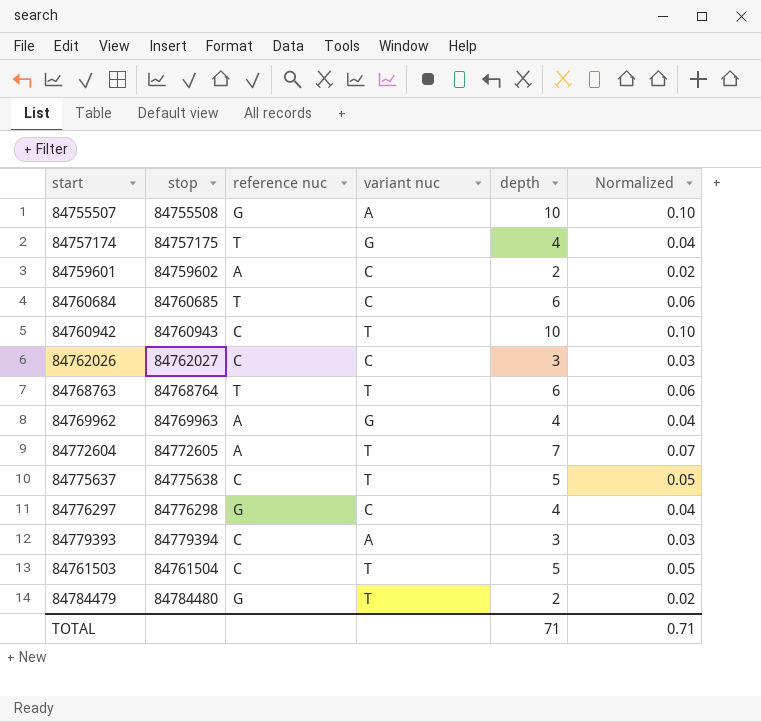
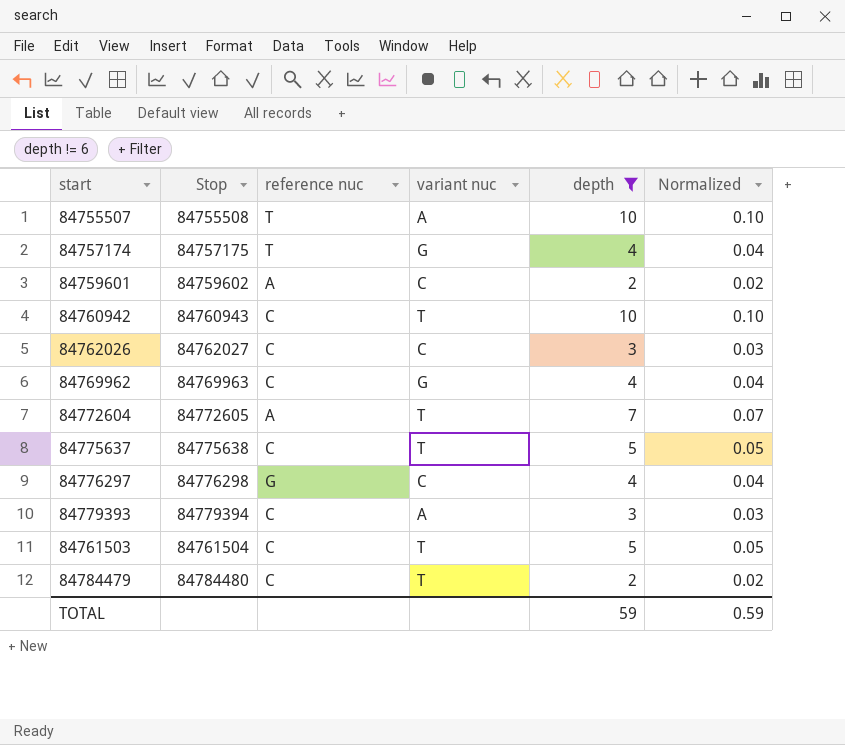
filter: none -> depth != 6
column name: stop -> Stop
84755507 | reference nuc: G -> T
84769962 | reference nuc: A -> C
84784479 | reference nuc: G -> C
TOTAL | depth: 71 -> 59
TOTAL | Normalized: 0.71 -> 0.59

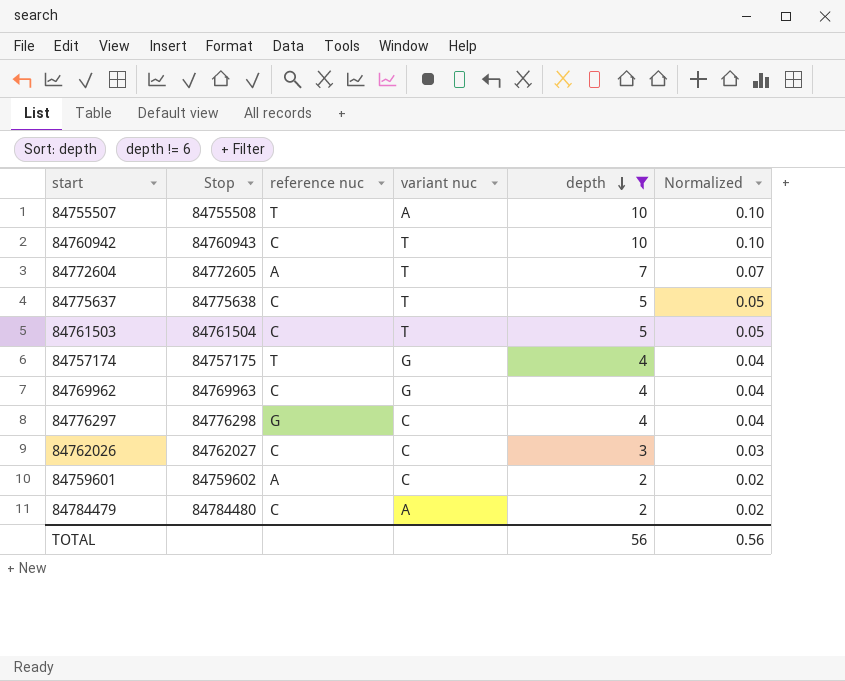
row order: none -> depth descending
row 84779393: 84779394 | C | A | 3 | 0.03 -> none
84784479 | variant nuc: T -> A
TOTAL | depth: 59 -> 56
TOTAL | Normalized: 0.59 -> 0.56

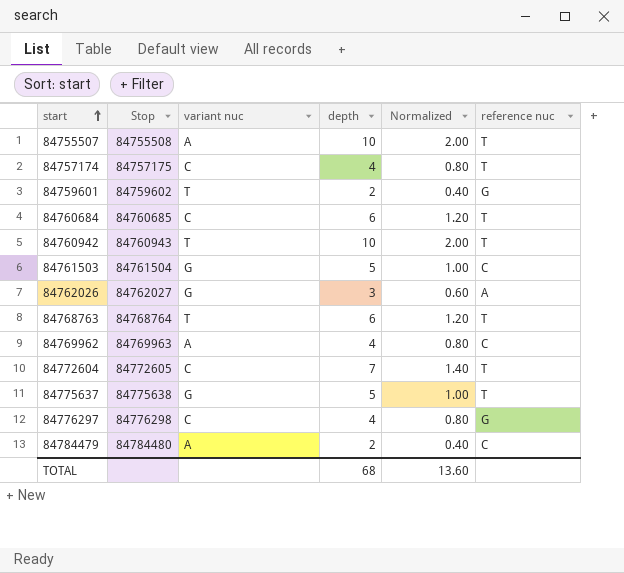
filter: depth != 6 -> none
row order: depth descending -> start ascending
column Normalized | formula: [depth] * 0.01 -> [depth] * 0.2
column reference nuc | position: 3 -> 6
84757174 | variant nuc: G -> C
84759601 | variant nuc: C -> T
84759601 | reference nuc: A -> G
84760942 | reference nuc: C -> T
84761503 | variant nuc: T -> G
84762026 | variant nuc: C -> G
84762026 | reference nuc: C -> A
84769962 | variant nuc: G -> A
84772604 | variant nuc: T -> C
84772604 | reference nuc: A -> T
84775637 | variant nuc: T -> G
84775637 | reference nuc: C -> T
TOTAL | depth: 56 -> 68
TOTAL | Normalized: 0.56 -> 13.60

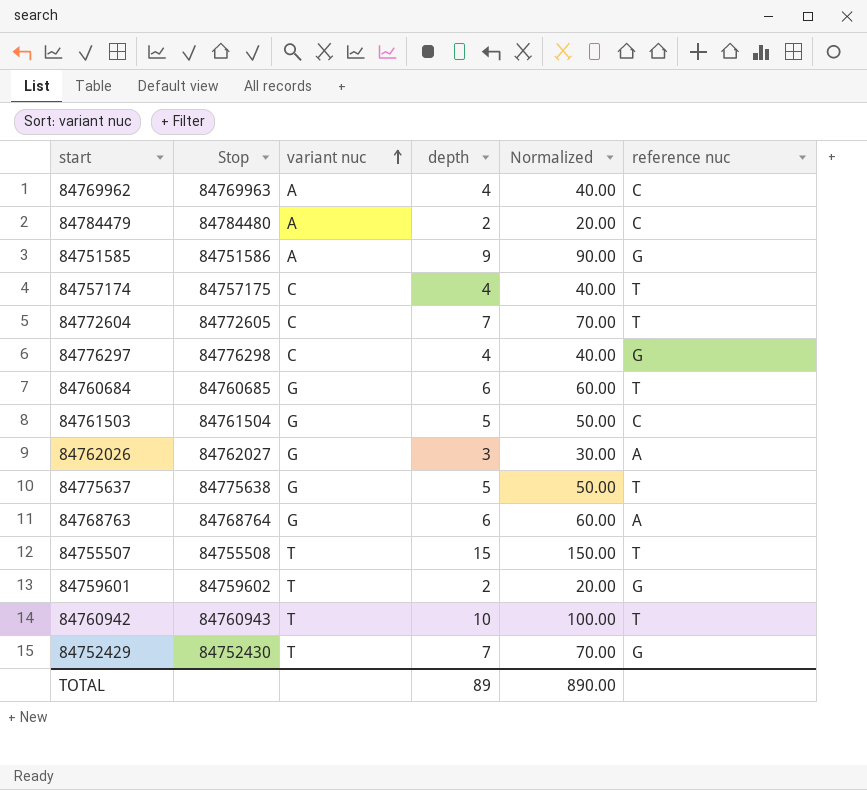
row order: start ascending -> variant nuc ascending
column Normalized | formula: [depth] * 0.2 -> [depth] * 10
row 84751585: none -> 84751586 | A | 9 | 90.00 | G
84760684 | variant nuc: C -> G
84768763 | variant nuc: T -> G
84768763 | reference nuc: T -> A
84755507 | variant nuc: A -> T
84755507 | depth: 10 -> 15
row 84752429: none -> 84752430 | T | 7 | 70.00 | G
TOTAL | depth: 68 -> 89
TOTAL | Normalized: 13.60 -> 890.00

